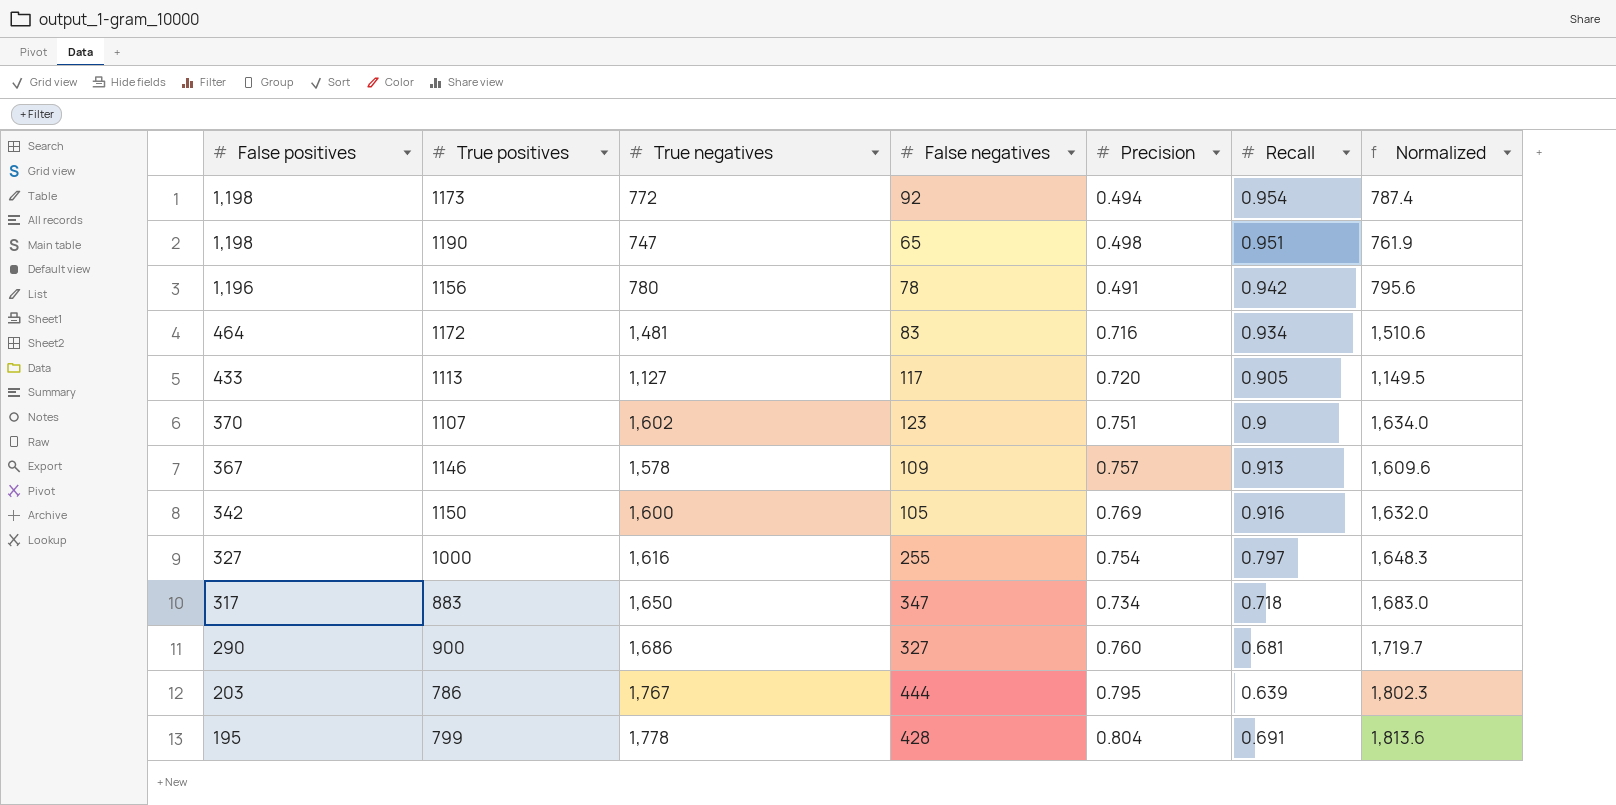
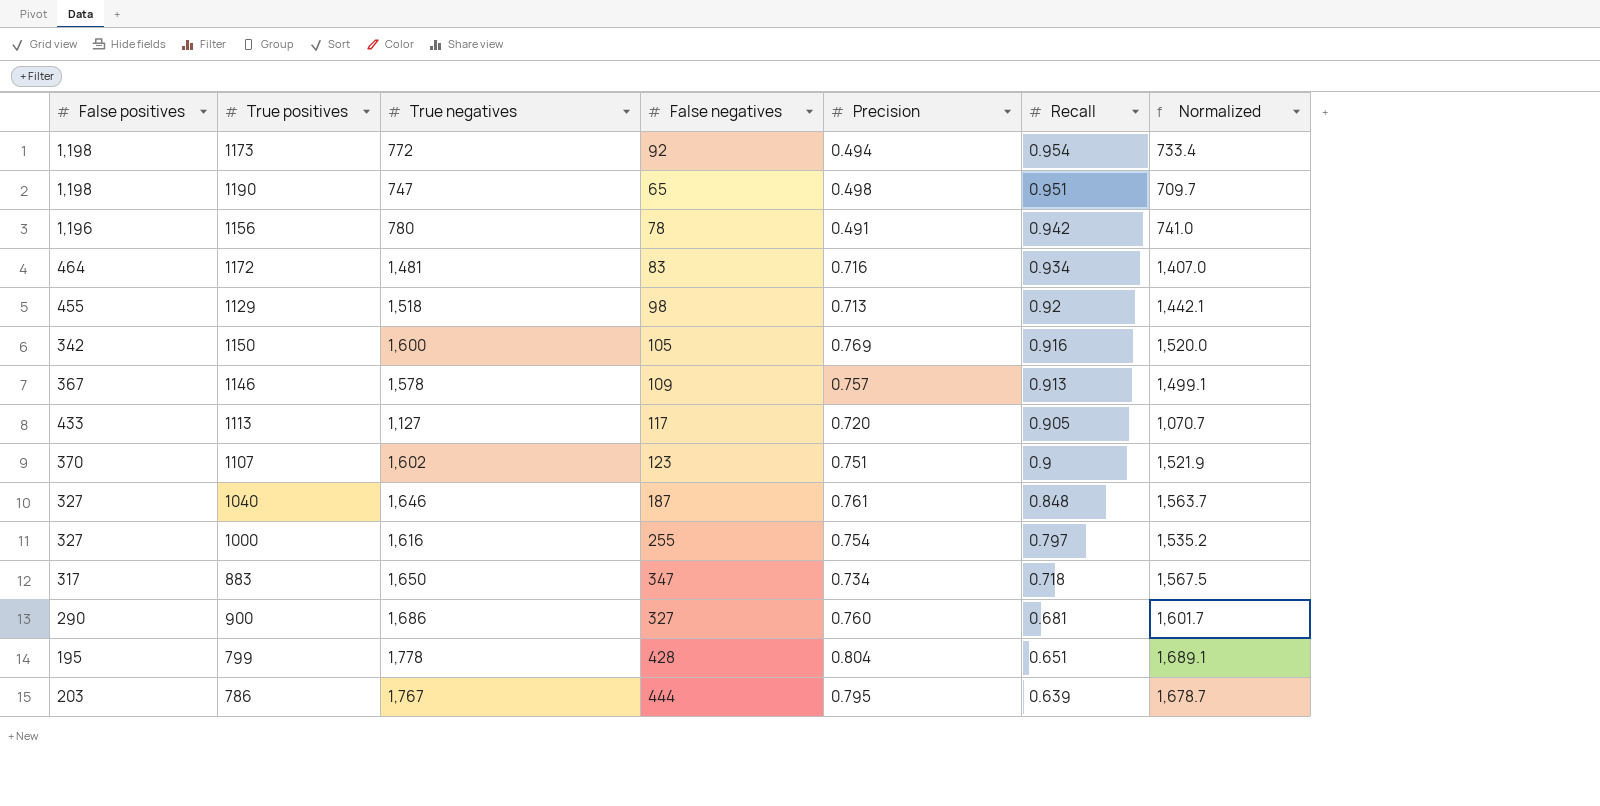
row order: False positives descending -> Recall descending
column Normalized | formula: [True negatives] * 1.02 -> [True negatives] * 0.95
row 1129: none -> 455 | 1,518 | 98 | 0.713 | 0.92 | 1,442.1
row 1040: none -> 327 | 1,646 | 187 | 0.761 | 0.848 | 1,563.7
799 | Recall: 0.691 -> 0.651

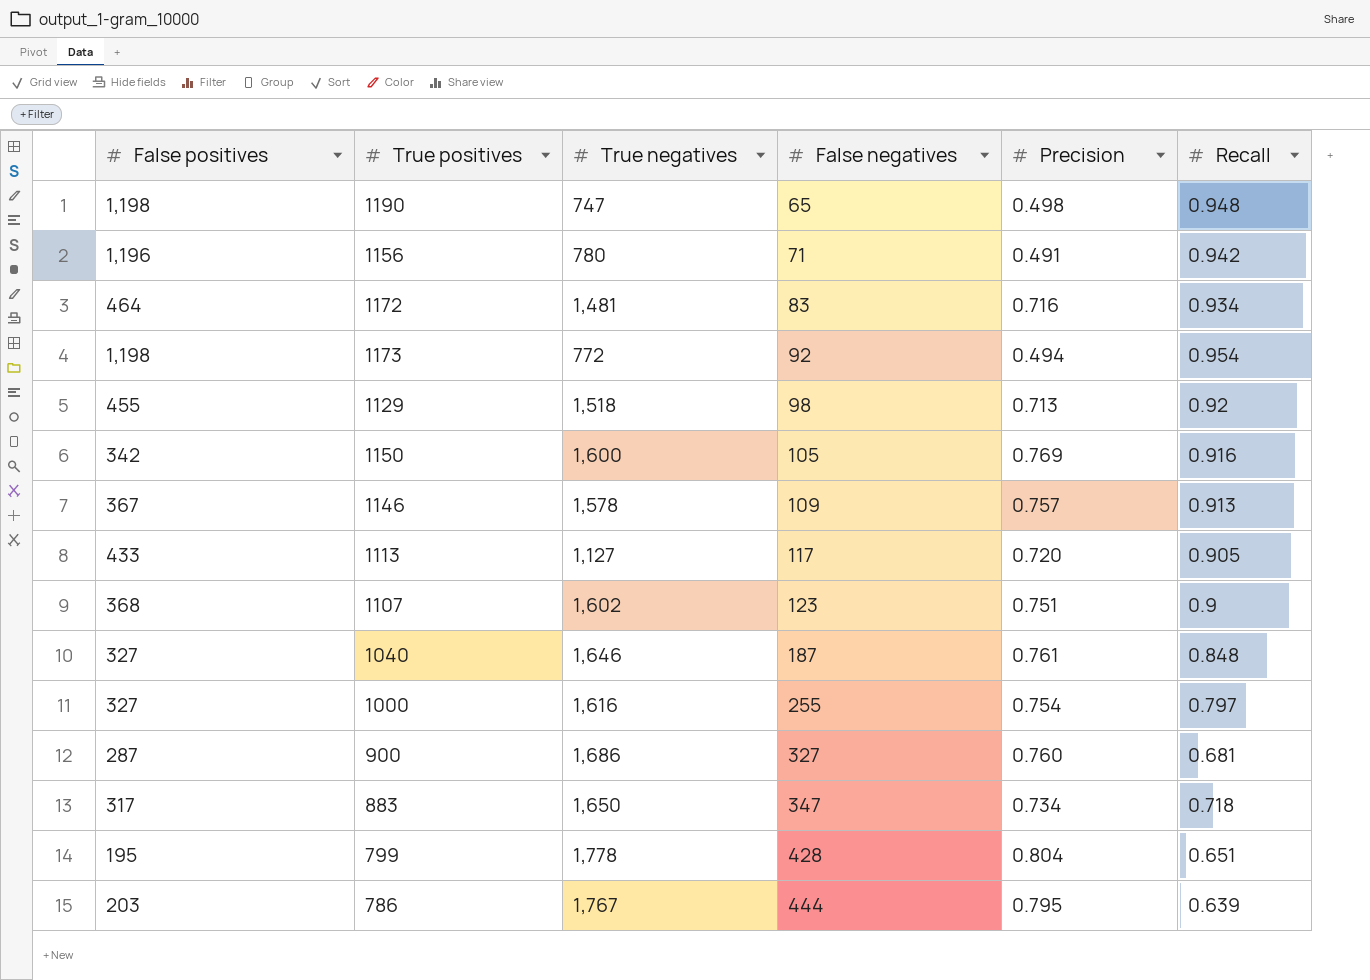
row order: Recall descending -> False negatives ascending
column Normalized | formula: [True negatives] * 0.95 -> none
1190 | Recall: 0.951 -> 0.948
1156 | False negatives: 78 -> 71
1107 | False positives: 370 -> 368
900 | False positives: 290 -> 287

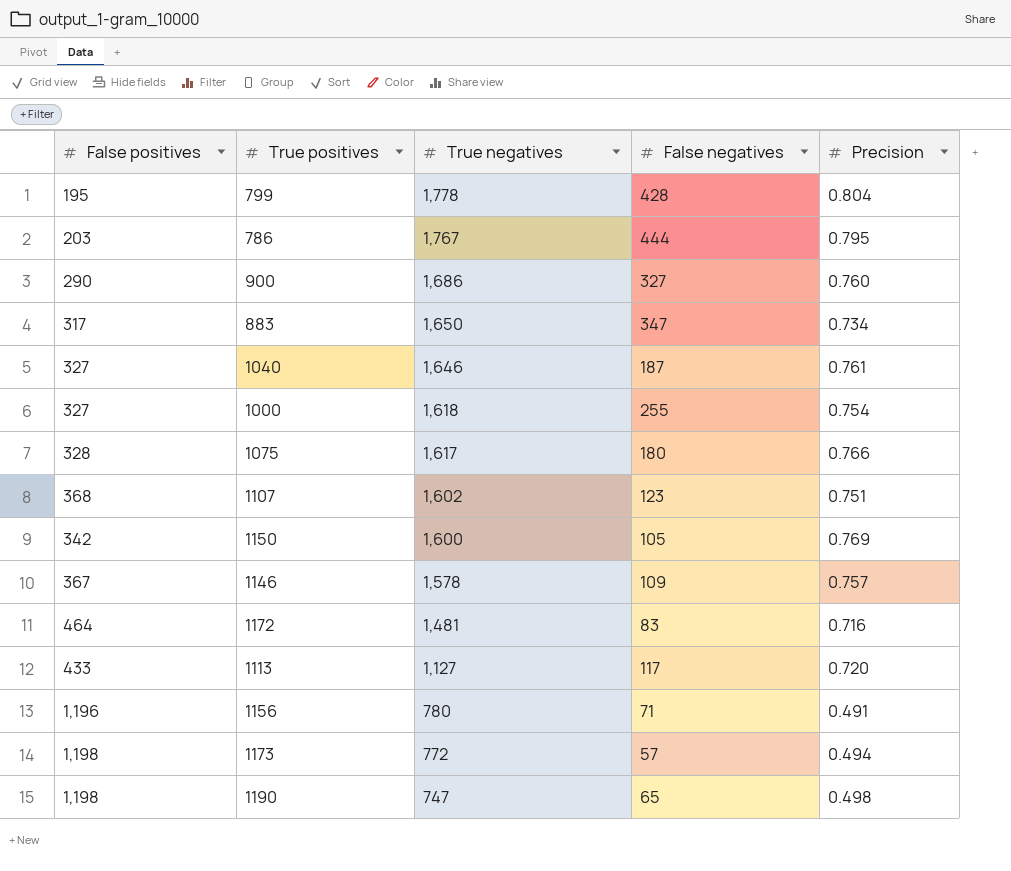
row order: False negatives ascending -> True negatives descending
column Recall | position: 6 -> none
row 1129: 455 | 1,518 | 98 | 0.713 | 0.92 -> none
900 | False positives: 287 -> 290
1000 | True negatives: 1,616 -> 1,618
row 1075: none -> 328 | 1,617 | 180 | 0.766
1173 | False negatives: 92 -> 57

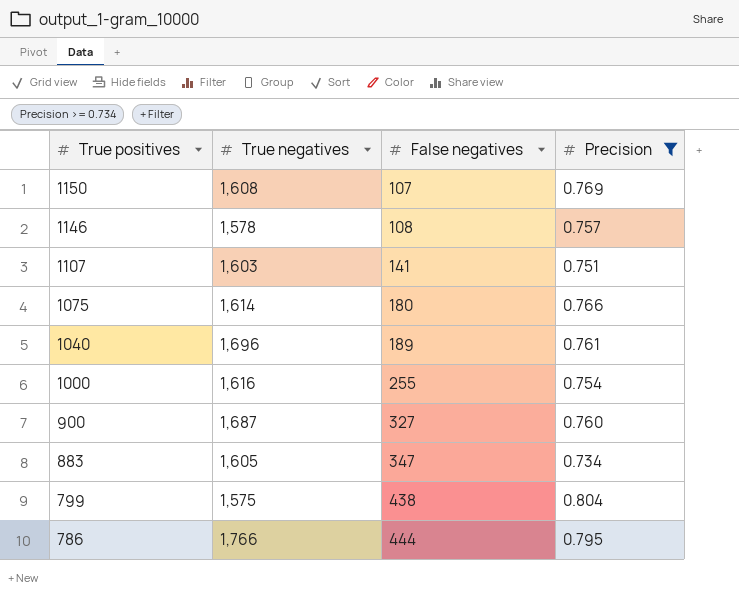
filter: none -> Precision >= 0.734
row order: True negatives descending -> True positives descending
column False positives | position: 1 -> none
1150 | True negatives: 1,600 -> 1,608
1150 | False negatives: 105 -> 107
1146 | False negatives: 109 -> 108
1107 | True negatives: 1,602 -> 1,603
1107 | False negatives: 123 -> 141
1075 | True negatives: 1,617 -> 1,614
1040 | True negatives: 1,646 -> 1,696
1040 | False negatives: 187 -> 189
1000 | True negatives: 1,618 -> 1,616
900 | True negatives: 1,686 -> 1,687
883 | True negatives: 1,650 -> 1,605
799 | True negatives: 1,778 -> 1,575
799 | False negatives: 428 -> 438
786 | True negatives: 1,767 -> 1,766

